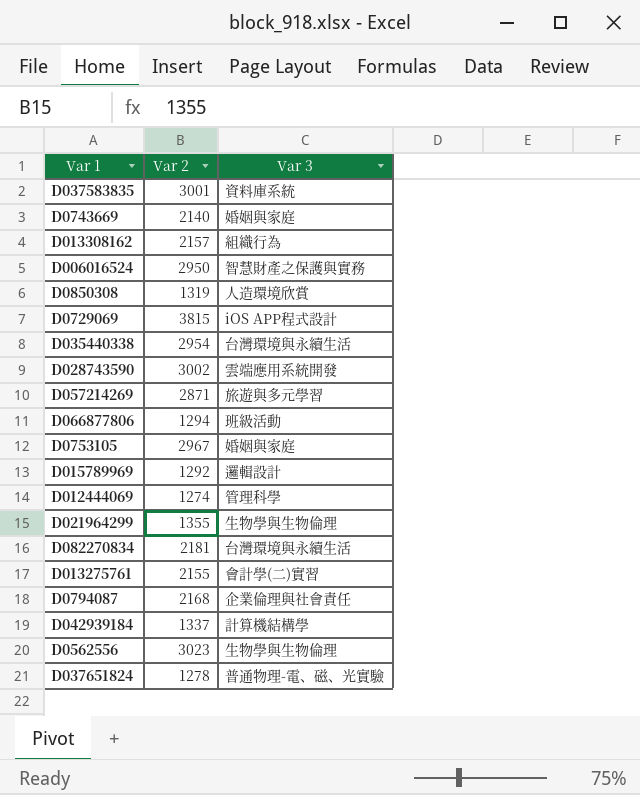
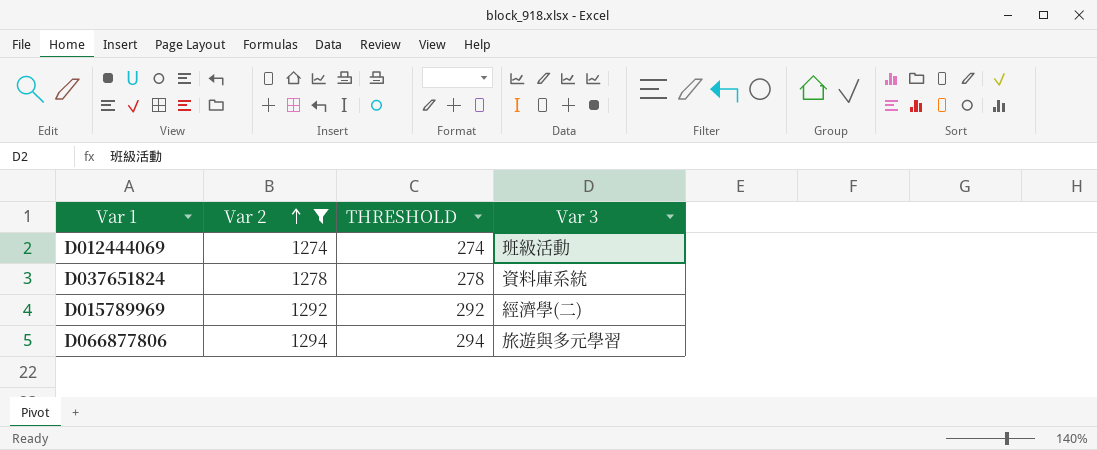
filter: none -> Var 2 <= 1294
row order: none -> Var 2 ascending
column THRESHOLD | formula: none -> [Var 2] - 1000
D012444069 | Var 3: 管理科學 -> 班級活動
D037651824 | Var 3: 普通物理-電、磁、光實驗 -> 資料庫系統
D015789969 | Var 3: 邏輯設計 -> 經濟學(二)
D066877806 | Var 3: 班級活動 -> 旅遊與多元學習

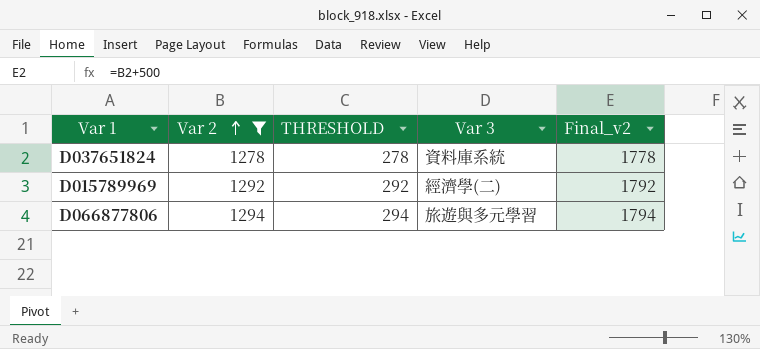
column Final_v2 | formula: none -> [Var 2] + 500
row D012444069: 1274 | 274 | 班級活動 -> none

